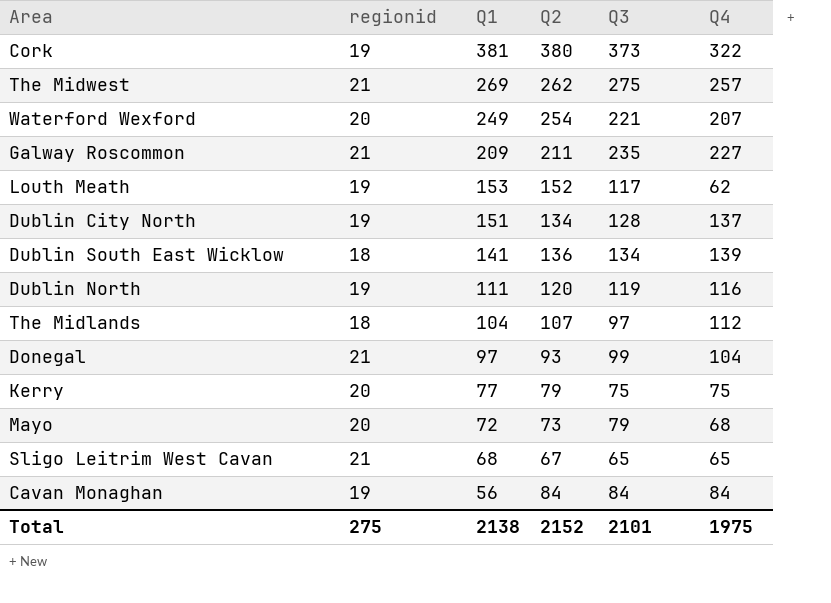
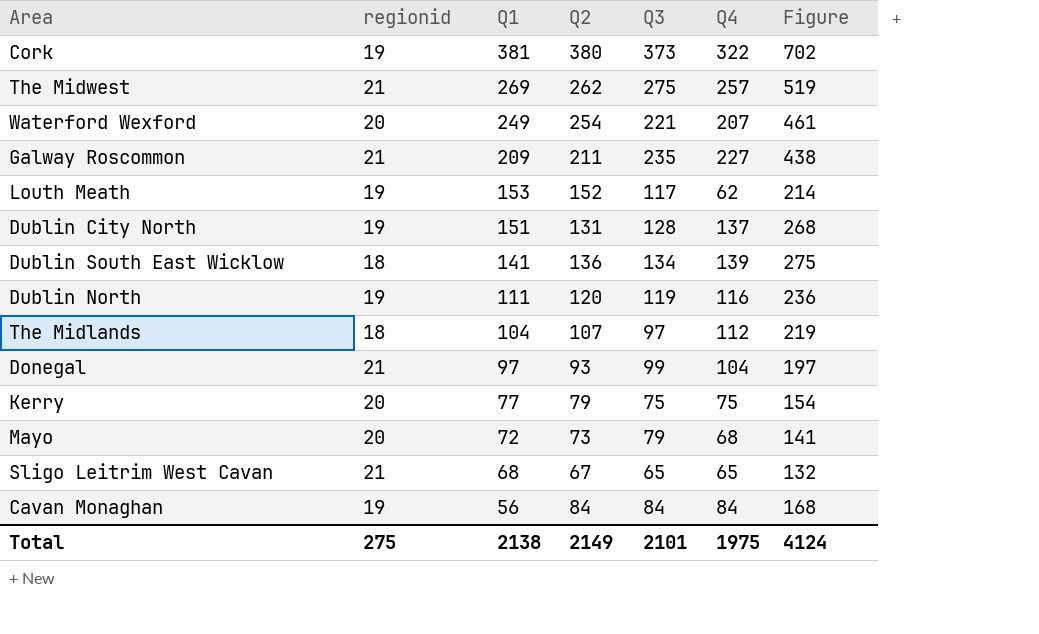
column Figure | formula: none -> [Q2] + [Q4]
Dublin City North | Q2: 134 -> 131
Total | Q2: 2152 -> 2149

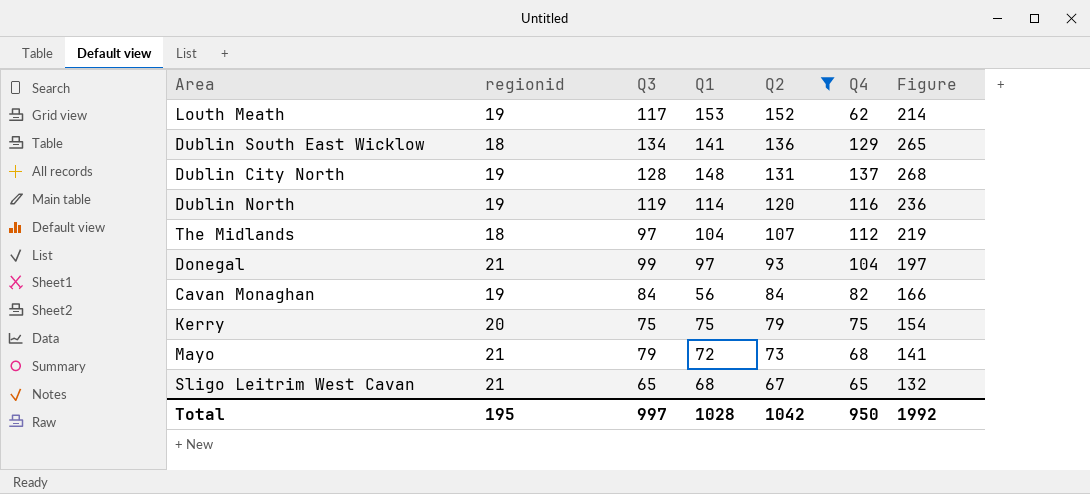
filter: none -> Q2 <= 152
row order: Q1 descending -> Q2 descending
column Q3 | position: 5 -> 3
Dublin South East Wicklow | Q4: 139 -> 129
Dublin South East Wicklow | Figure: 275 -> 265
Dublin City North | Q1: 151 -> 148
Dublin North | Q1: 111 -> 114
Cavan Monaghan | Q4: 84 -> 82
Cavan Monaghan | Figure: 168 -> 166
Kerry | Q1: 77 -> 75
Mayo | regionid: 20 -> 21
Total | regionid: 275 -> 195
Total | Q3: 2101 -> 997
Total | Q1: 2138 -> 1028
Total | Q2: 2149 -> 1042
Total | Q4: 1975 -> 950
Total | Figure: 4124 -> 1992

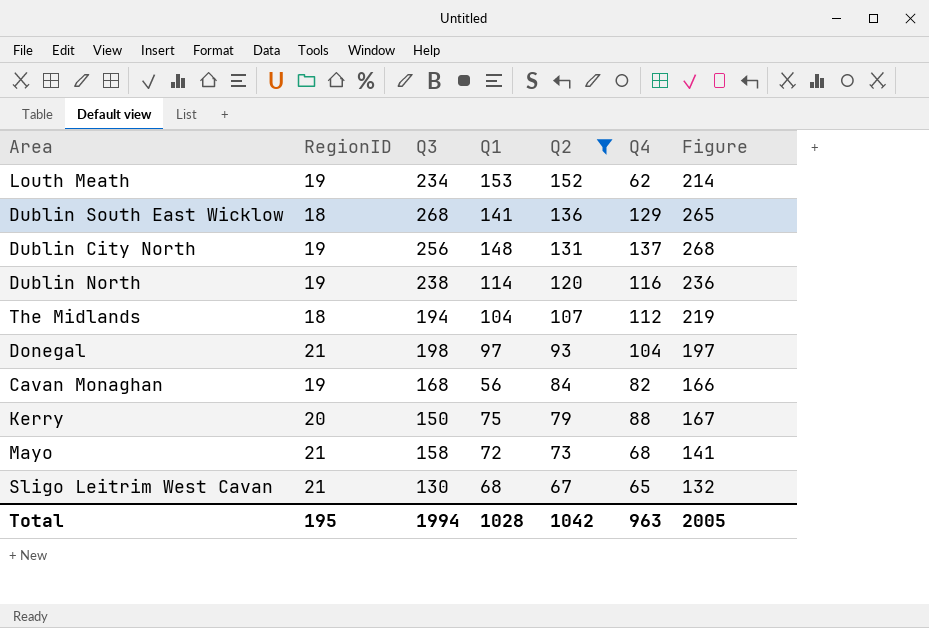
column name: regionid -> RegionID
Louth Meath | Q3: 117 -> 234
Dublin South East Wicklow | Q3: 134 -> 268
Dublin City North | Q3: 128 -> 256
Dublin North | Q3: 119 -> 238
The Midlands | Q3: 97 -> 194
Donegal | Q3: 99 -> 198
Cavan Monaghan | Q3: 84 -> 168
Kerry | Q3: 75 -> 150
Kerry | Q4: 75 -> 88
Kerry | Figure: 154 -> 167
Mayo | Q3: 79 -> 158
Sligo Leitrim West Cavan | Q3: 65 -> 130
Total | Q3: 997 -> 1994
Total | Q4: 950 -> 963
Total | Figure: 1992 -> 2005

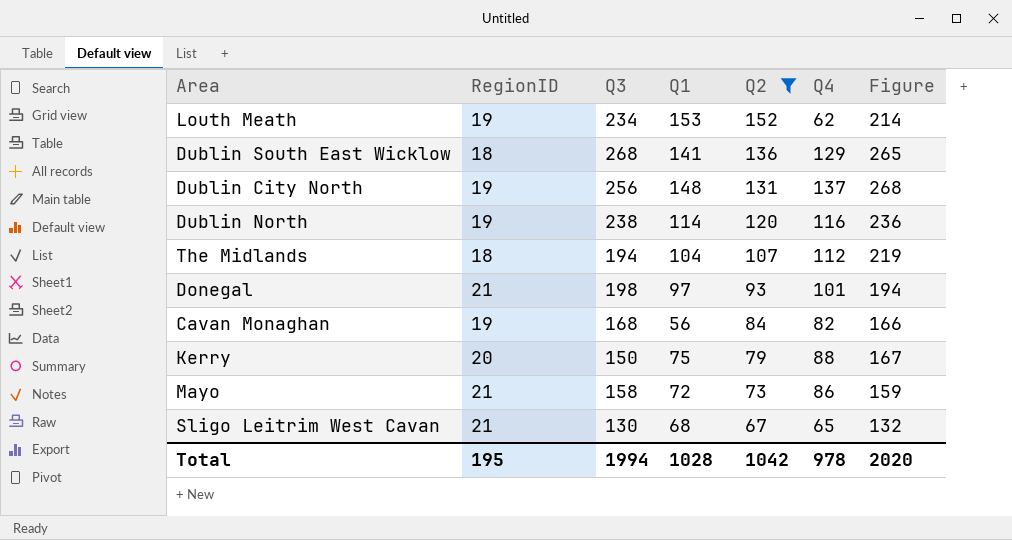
Donegal | Q4: 104 -> 101
Donegal | Figure: 197 -> 194
Mayo | Q4: 68 -> 86
Mayo | Figure: 141 -> 159
Total | Q4: 963 -> 978
Total | Figure: 2005 -> 2020

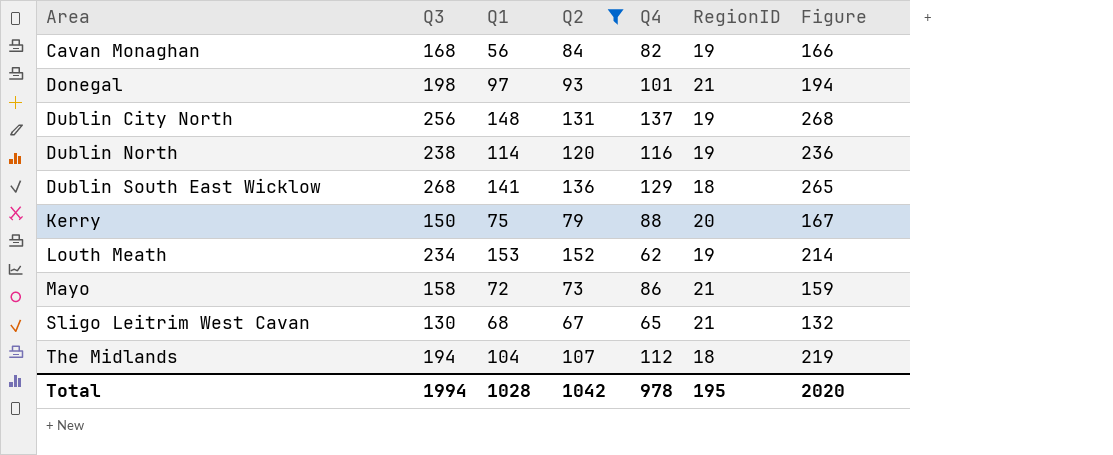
row order: Q2 descending -> Area ascending
column RegionID | position: 2 -> 6

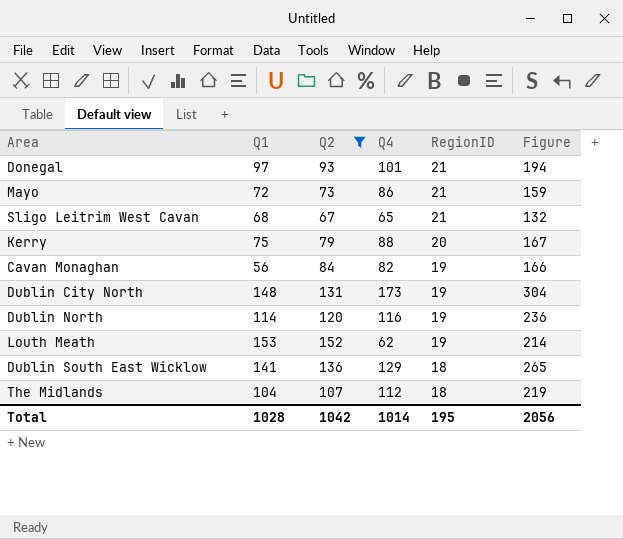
row order: Area ascending -> RegionID descending
column Q3 | position: 2 -> none
Dublin City North | Q4: 137 -> 173
Dublin City North | Figure: 268 -> 304
Total | Q4: 978 -> 1014
Total | Figure: 2020 -> 2056

